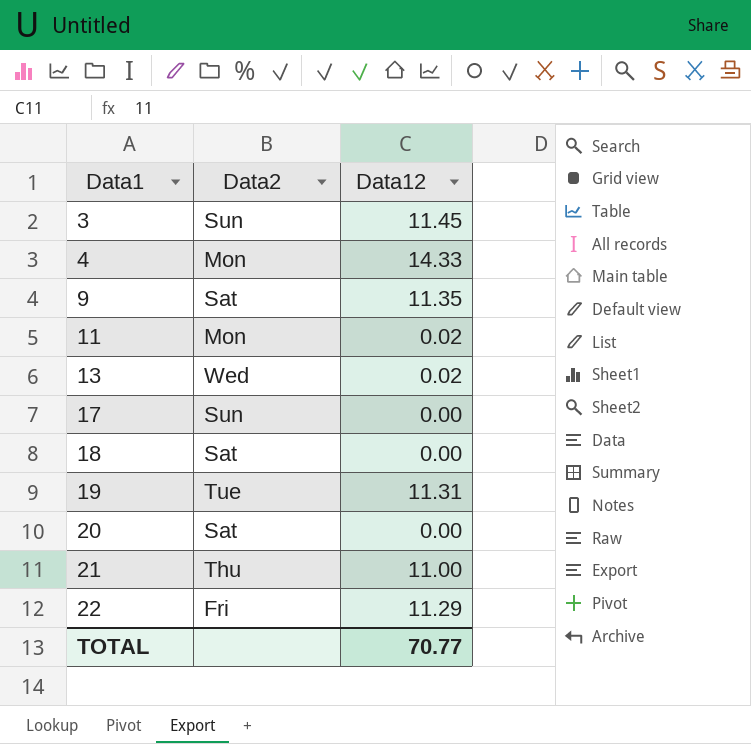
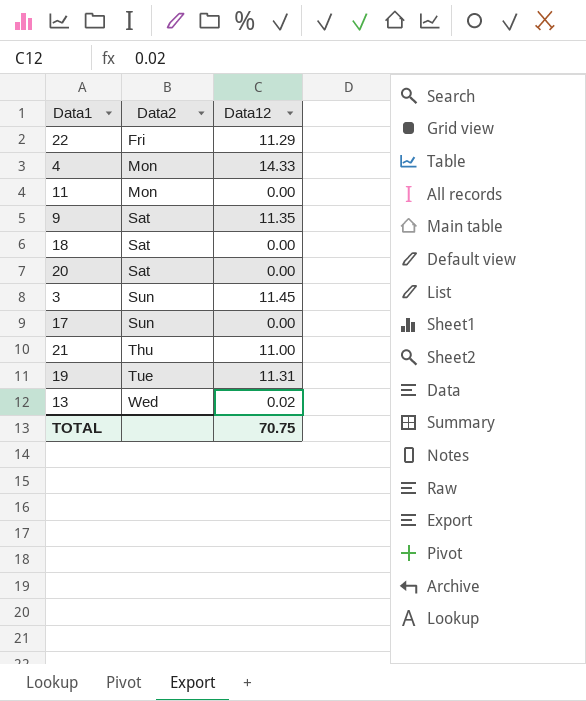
row order: Data1 ascending -> Data2 ascending
11 | Data12: 0.02 -> 0.00
TOTAL | Data12: 70.77 -> 70.75

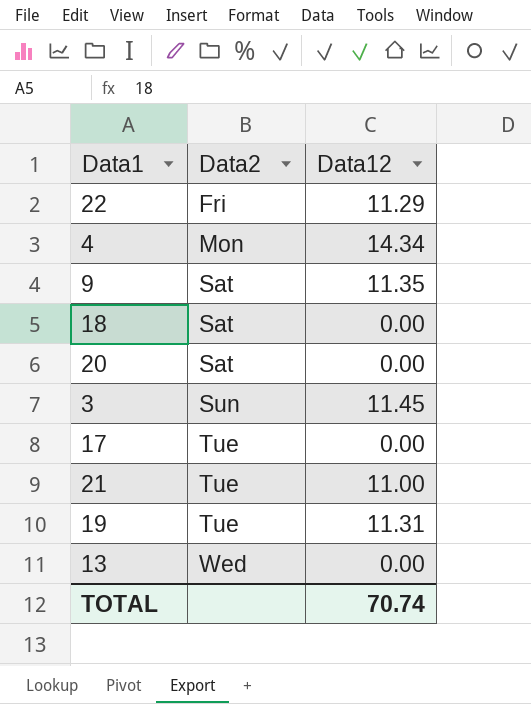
row 11: Mon | 0.00 -> none
4 | Data12: 14.33 -> 14.34
17 | Data2: Sun -> Tue
21 | Data2: Thu -> Tue
13 | Data12: 0.02 -> 0.00
TOTAL | Data12: 70.75 -> 70.74

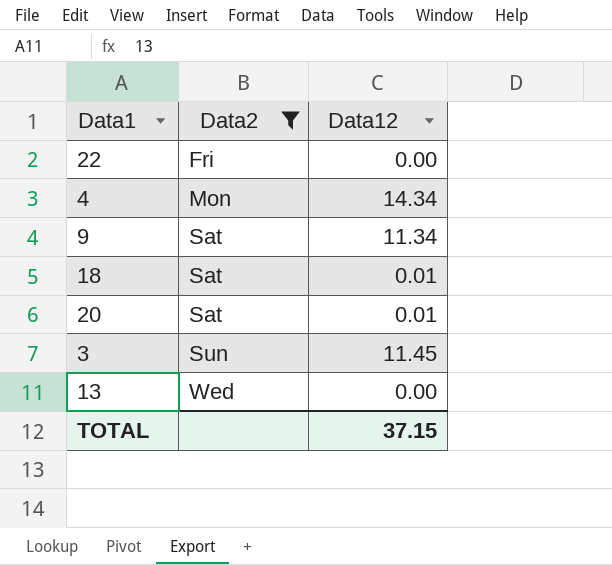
filter: none -> Data2 != Tue
22 | Data12: 11.29 -> 0.00
9 | Data12: 11.35 -> 11.34
18 | Data12: 0.00 -> 0.01
20 | Data12: 0.00 -> 0.01
TOTAL | Data12: 70.74 -> 37.15

